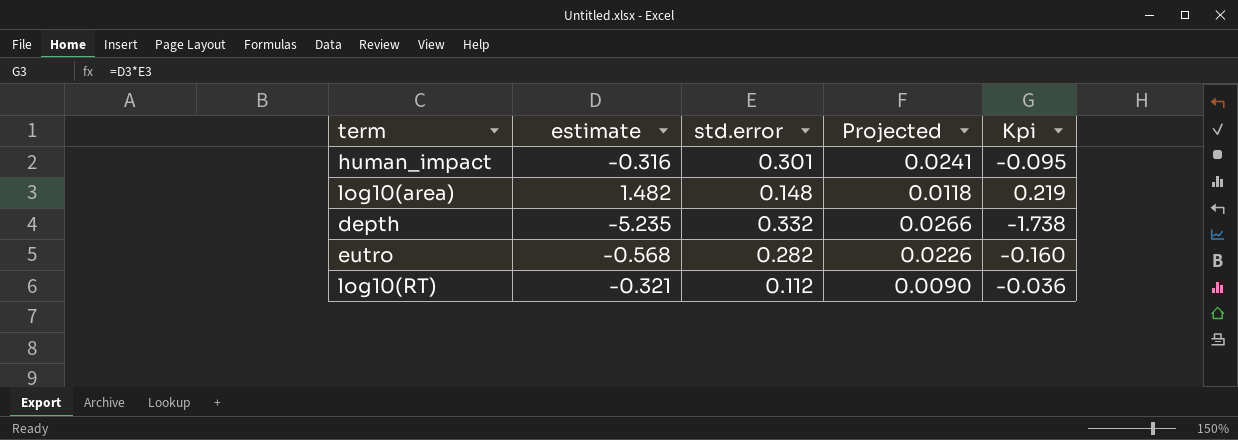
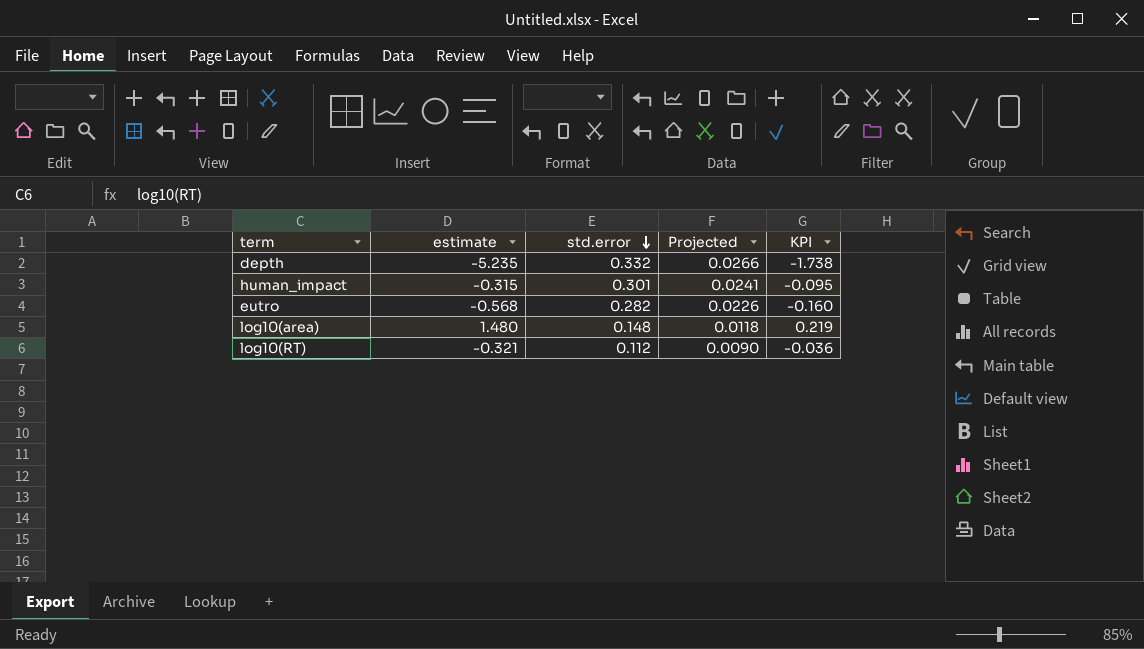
row order: none -> std.error descending
column name: Kpi -> KPI
human_impact | estimate: -0.316 -> -0.315
log10(area) | estimate: 1.482 -> 1.480

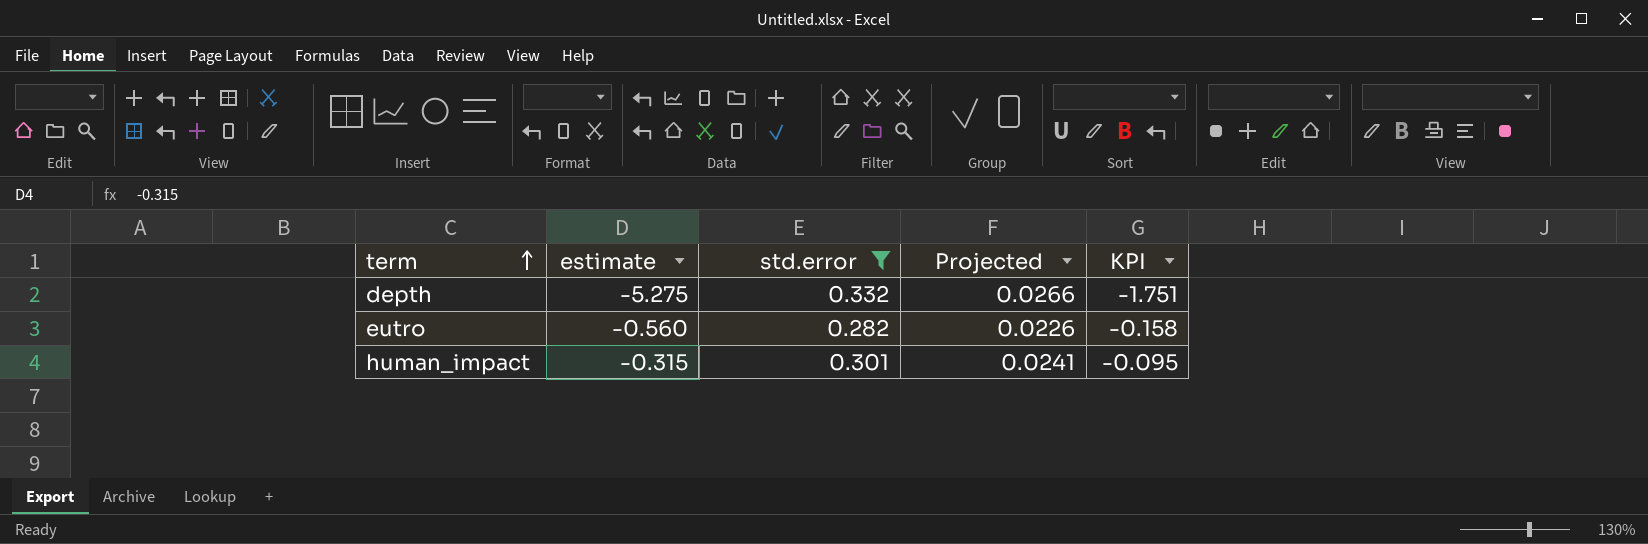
filter: none -> std.error >= 0.282
row order: std.error descending -> term ascending
depth | estimate: -5.235 -> -5.275
depth | KPI: -1.738 -> -1.751
eutro | estimate: -0.568 -> -0.560
eutro | KPI: -0.160 -> -0.158

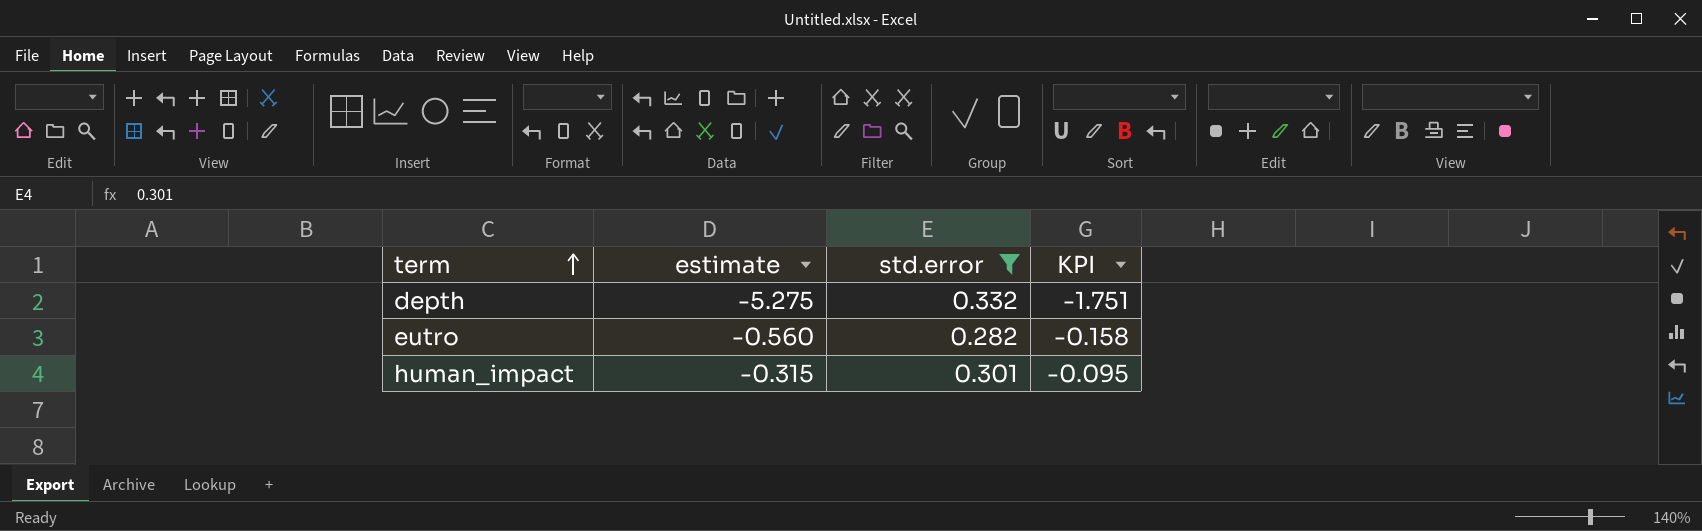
column Projected | formula: [std.error] * 0.08 -> none

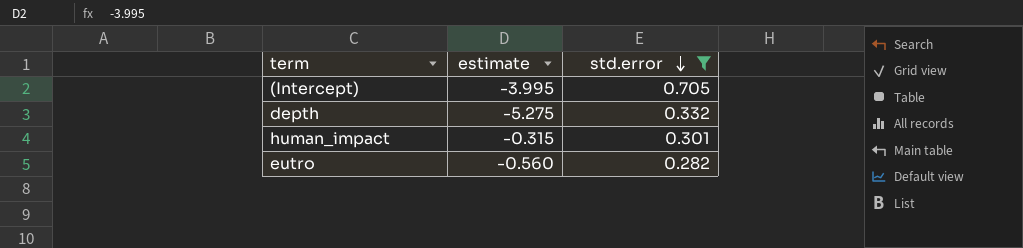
row order: term ascending -> std.error descending
column KPI | formula: [estimate] * [std.error] -> none
row (Intercept): none -> -3.995 | 0.705

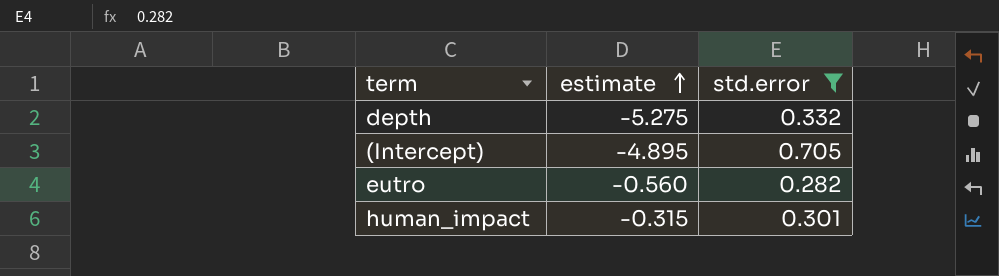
row order: std.error descending -> estimate ascending
(Intercept) | estimate: -3.995 -> -4.895

